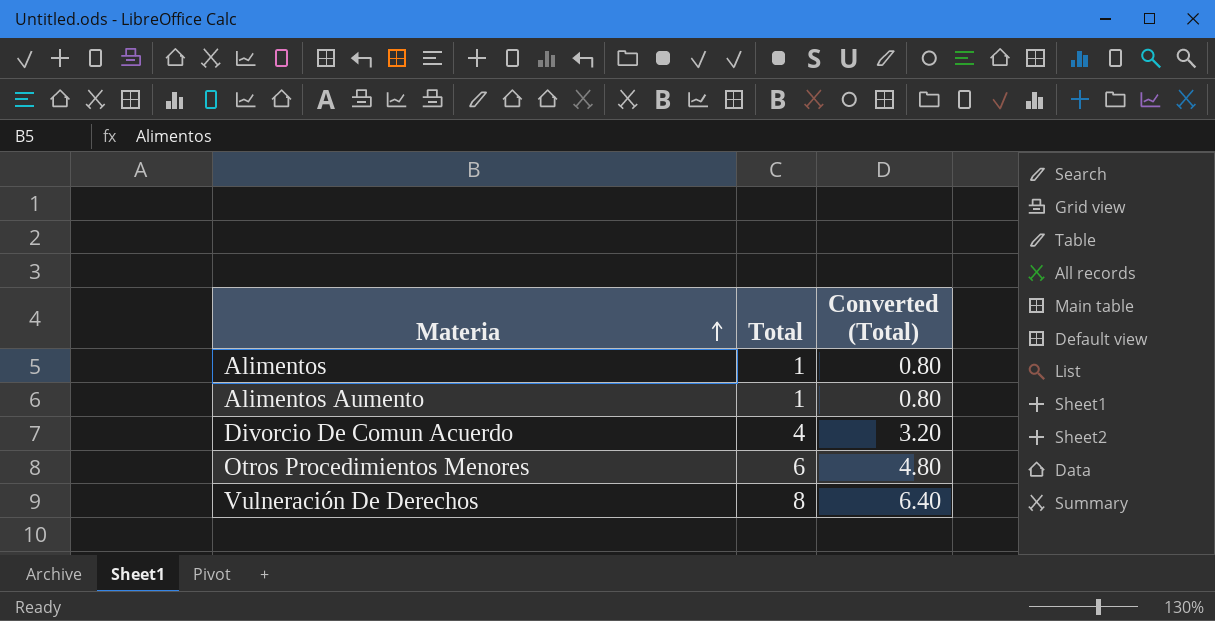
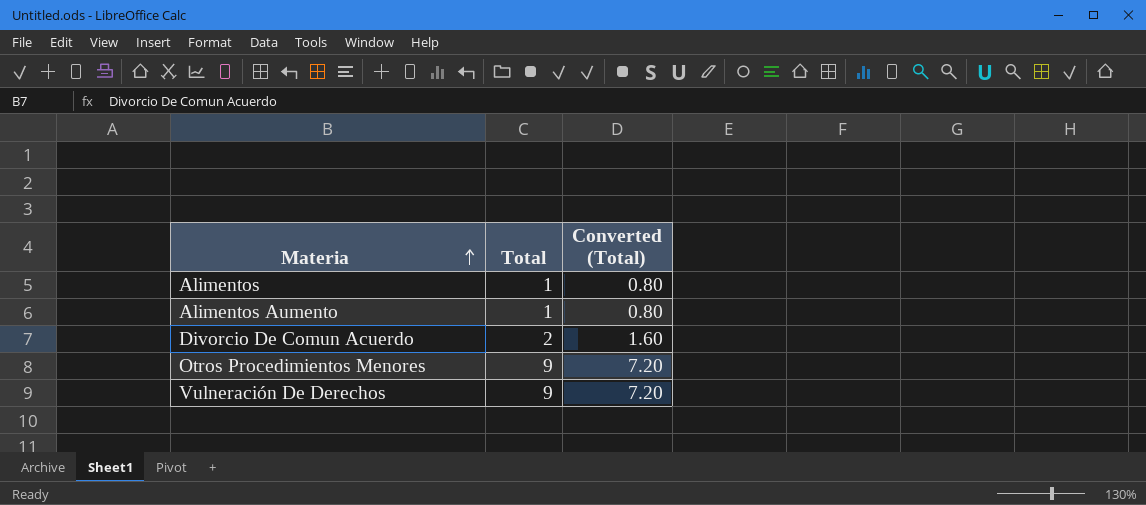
Divorcio De Comun Acuerdo | Total: 4 -> 2
Divorcio De Comun Acuerdo | Converted (Total): 3.20 -> 1.60
Otros Procedimientos Menores | Total: 6 -> 9
Otros Procedimientos Menores | Converted (Total): 4.80 -> 7.20
Vulneración De Derechos | Total: 8 -> 9
Vulneración De Derechos | Converted (Total): 6.40 -> 7.20

